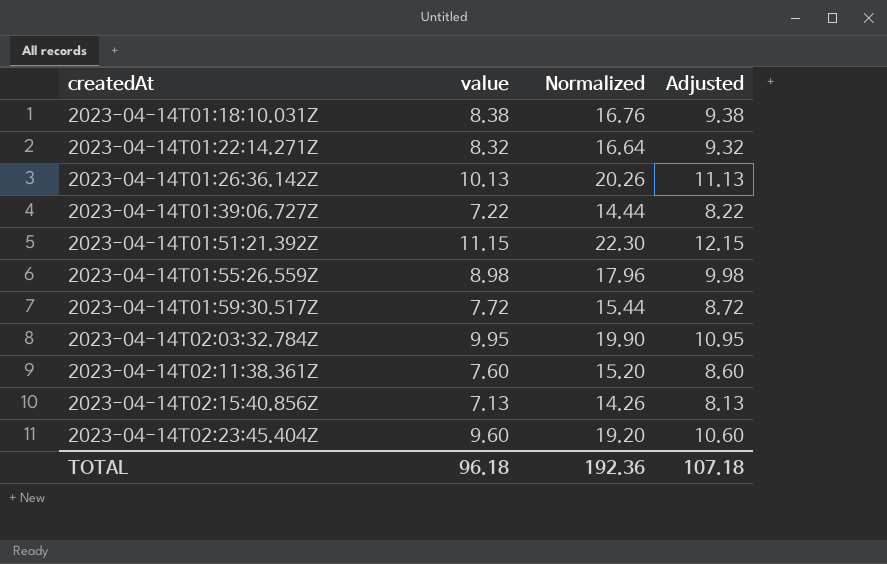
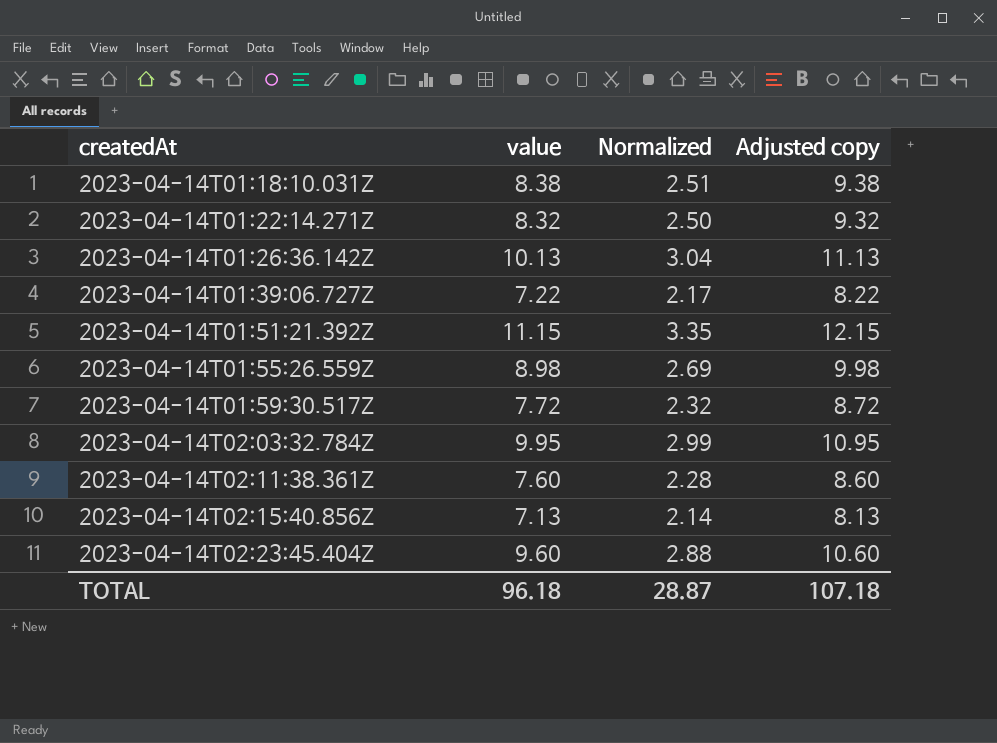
column Normalized | formula: [value] * 2 -> [value] * 0.3
column name: Adjusted -> Adjusted copy
TOTAL | Normalized: 192.36 -> 28.87

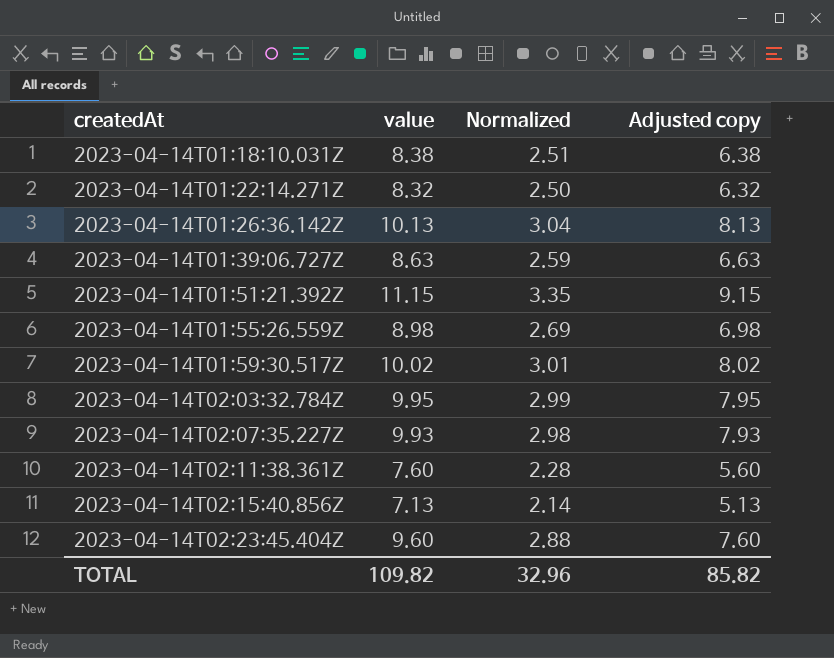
column Adjusted copy | formula: [value] + 1 -> [value] - 2
2023-04-14T01:39:06.727Z | value: 7.22 -> 8.63
2023-04-14T01:39:06.727Z | Normalized: 2.17 -> 2.59
2023-04-14T01:59:30.517Z | value: 7.72 -> 10.02
2023-04-14T01:59:30.517Z | Normalized: 2.32 -> 3.01
row 2023-04-14T02:07:35.227Z: none -> 9.93 | 2.98 | 7.93
TOTAL | value: 96.18 -> 109.82
TOTAL | Normalized: 28.87 -> 32.96
TOTAL | Adjusted copy: 107.18 -> 85.82

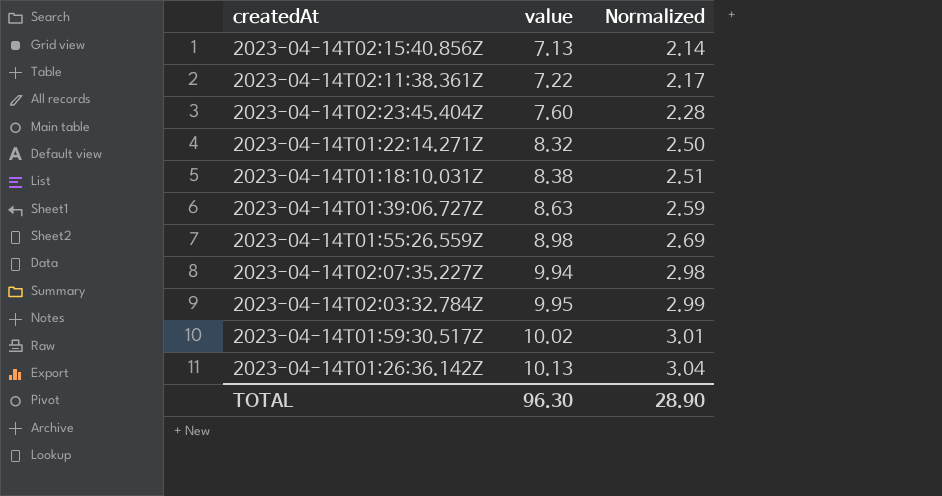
row order: createdAt ascending -> value ascending
column Adjusted copy | formula: [value] - 2 -> none
row 2023-04-14T01:51:21.392Z: 11.15 | 3.35 | 9.15 -> none
2023-04-14T02:11:38.361Z | value: 7.60 -> 7.22
2023-04-14T02:11:38.361Z | Normalized: 2.28 -> 2.17
2023-04-14T02:23:45.404Z | value: 9.60 -> 7.60
2023-04-14T02:23:45.404Z | Normalized: 2.88 -> 2.28
2023-04-14T02:07:35.227Z | value: 9.93 -> 9.94
TOTAL | value: 109.82 -> 96.30
TOTAL | Normalized: 32.96 -> 28.90

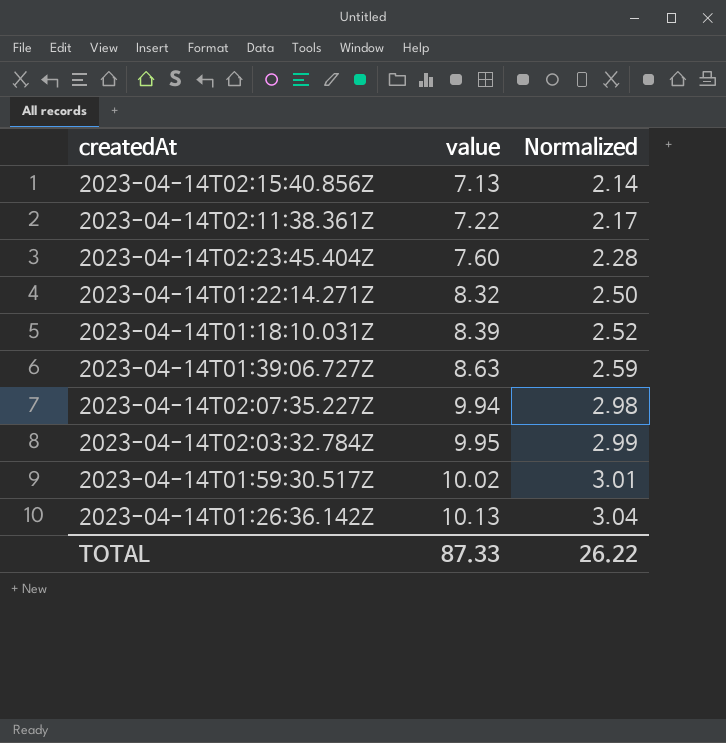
row 2023-04-14T01:55:26.559Z: 8.98 | 2.69 -> none
2023-04-14T01:18:10.031Z | value: 8.38 -> 8.39
2023-04-14T01:18:10.031Z | Normalized: 2.51 -> 2.52
TOTAL | value: 96.30 -> 87.33
TOTAL | Normalized: 28.90 -> 26.22

